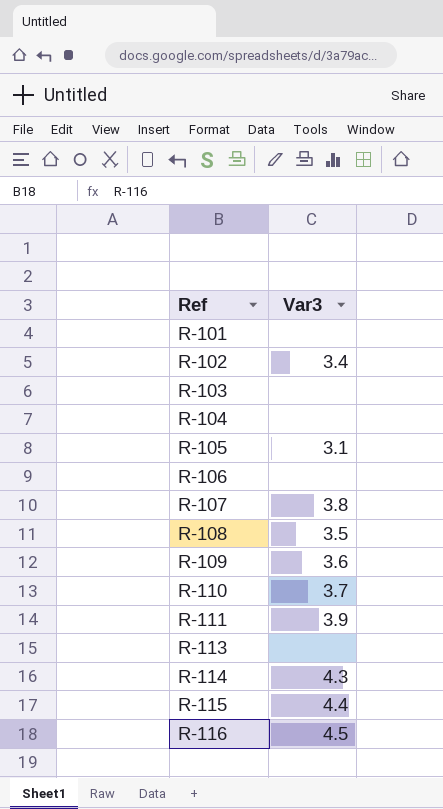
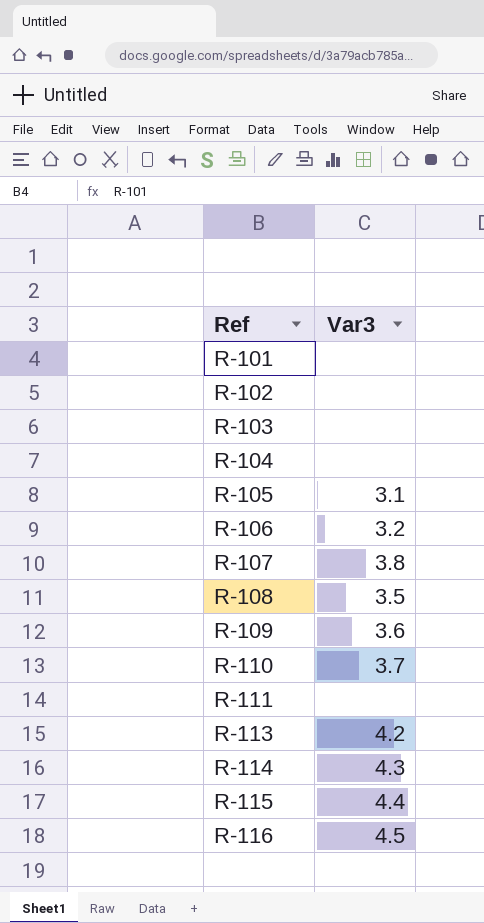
R-102 | Var3: 3.4 -> none
R-106 | Var3: none -> 3.2
R-111 | Var3: 3.9 -> none
R-113 | Var3: none -> 4.2

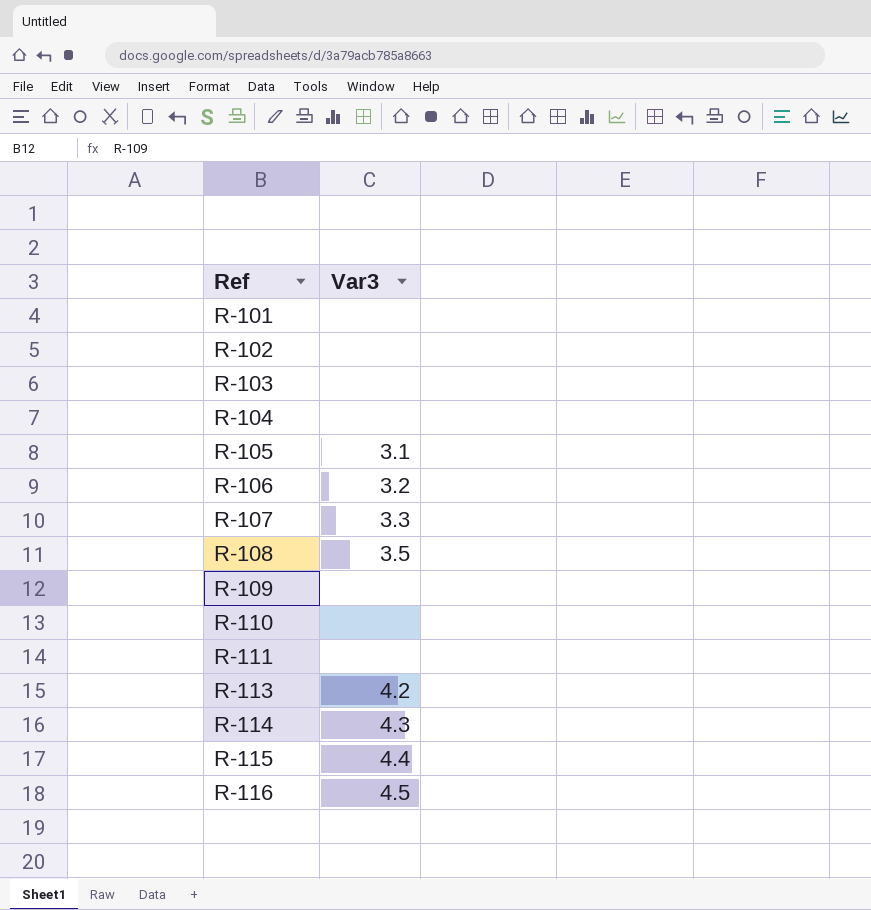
R-107 | Var3: 3.8 -> 3.3
R-109 | Var3: 3.6 -> none
R-110 | Var3: 3.7 -> none

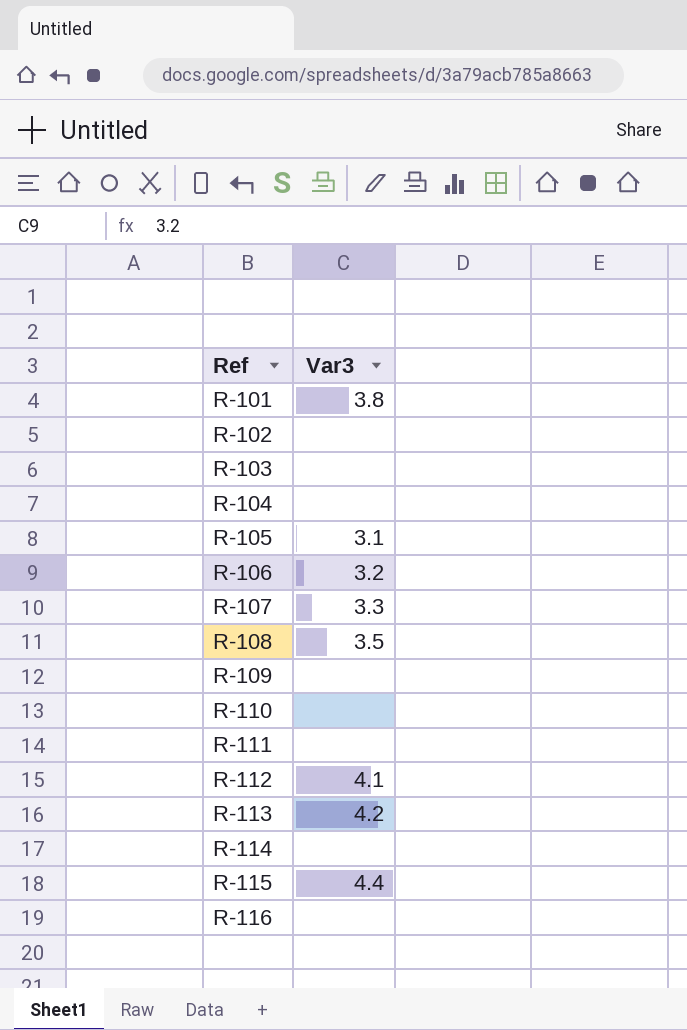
R-101 | Var3: none -> 3.8
row R-112: none -> 4.1
R-114 | Var3: 4.3 -> none
R-116 | Var3: 4.5 -> none

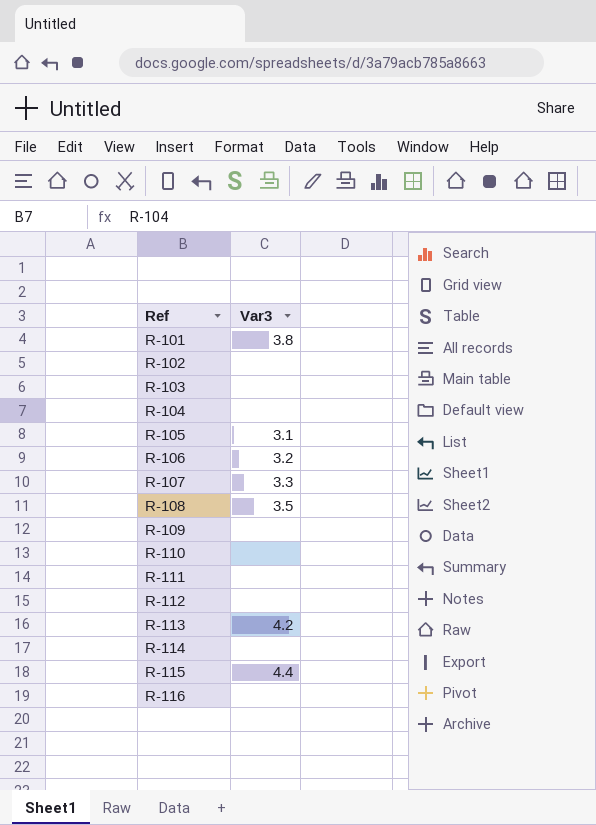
R-112 | Var3: 4.1 -> none

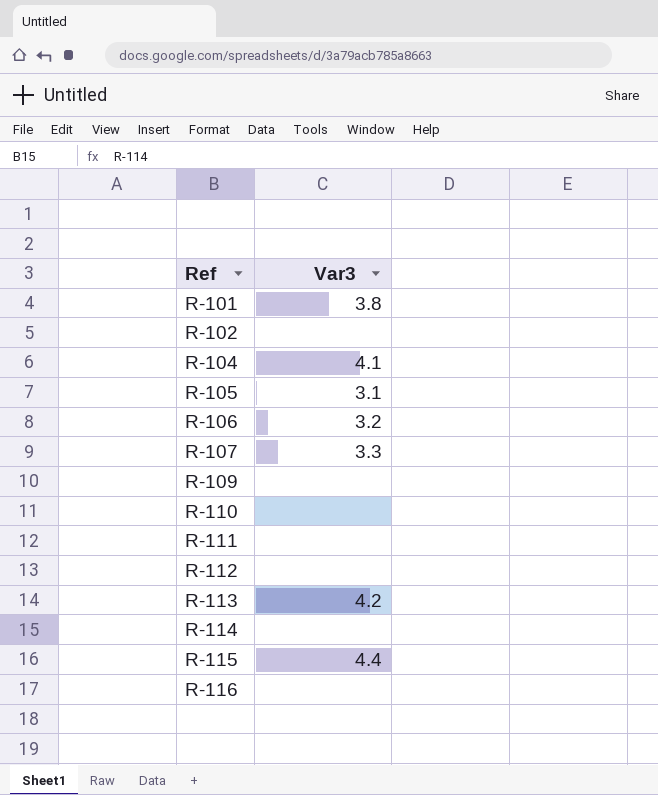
row R-103: none -> none
row R-108: 3.5 -> none
R-104 | Var3: none -> 4.1

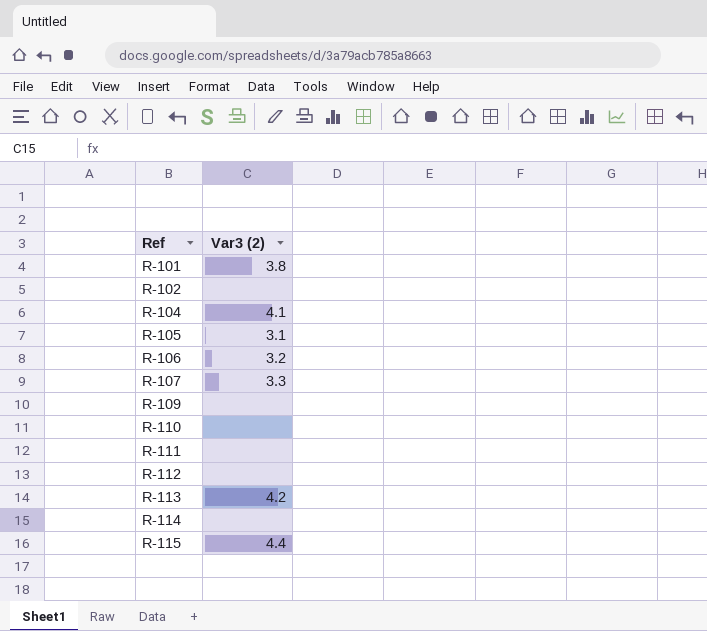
column name: Var3 -> Var3 (2)
row R-116: none -> none

